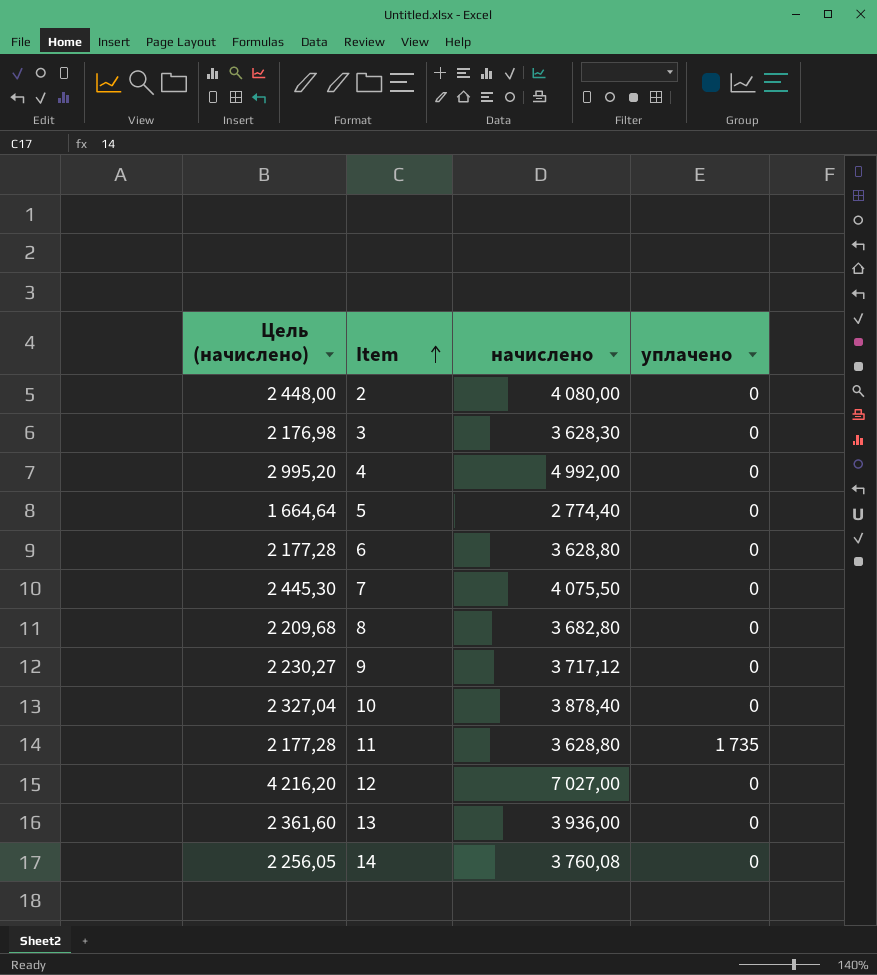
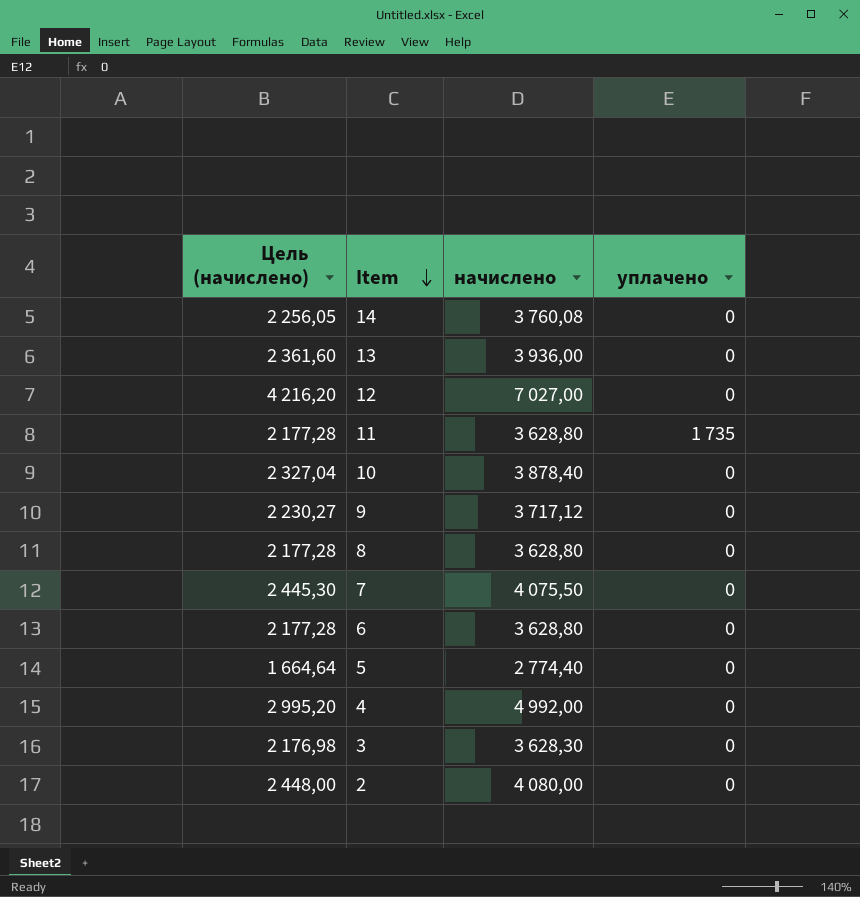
row order: Item ascending -> Item descending
8 | Цель (начислено): 2 209,68 -> 2 177,28
8 | начислено: 3 682,80 -> 3 628,80

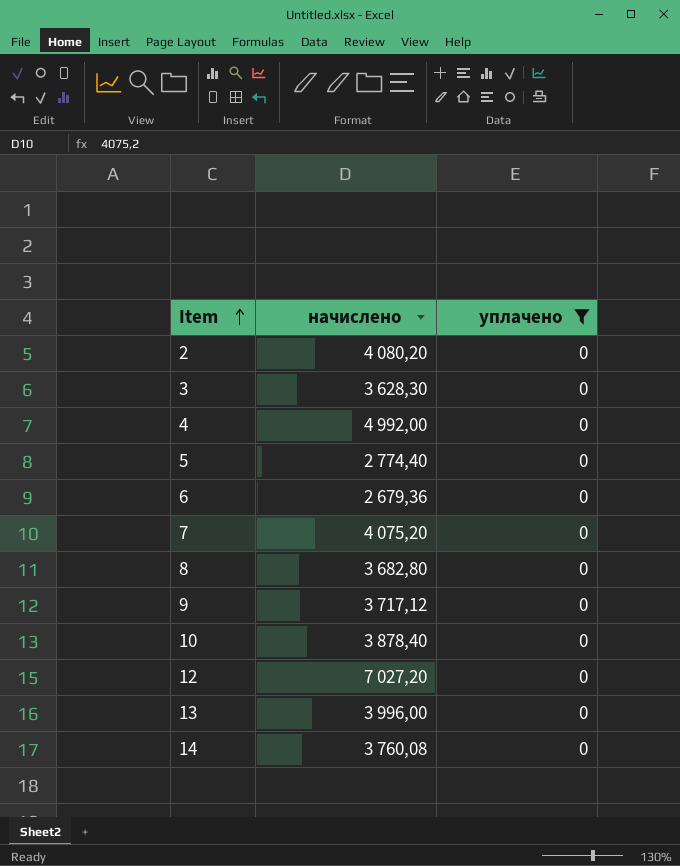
filter: none -> уплачено = 0
row order: Item descending -> Item ascending
column Цель (начислено) | formula: [начислено] * 0,6 -> none
2 | начислено: 4 080,00 -> 4 080,20
6 | начислено: 3 628,80 -> 2 679,36
7 | начислено: 4 075,50 -> 4 075,20
8 | начислено: 3 628,80 -> 3 682,80
12 | начислено: 7 027,00 -> 7 027,20
13 | начислено: 3 936,00 -> 3 996,00

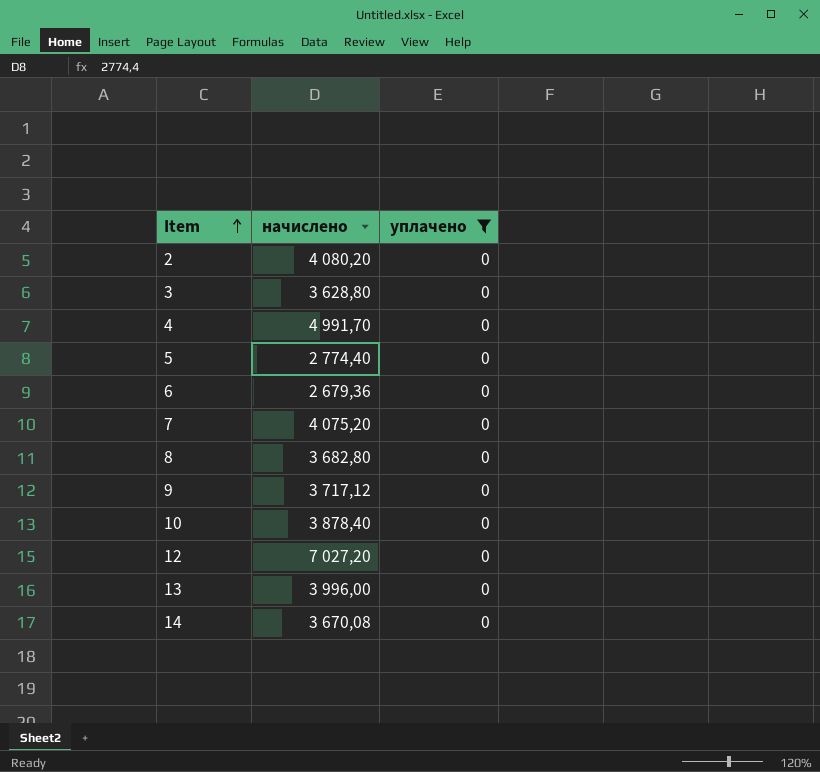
3 | начислено: 3 628,30 -> 3 628,80
4 | начислено: 4 992,00 -> 4 991,70
14 | начислено: 3 760,08 -> 3 670,08

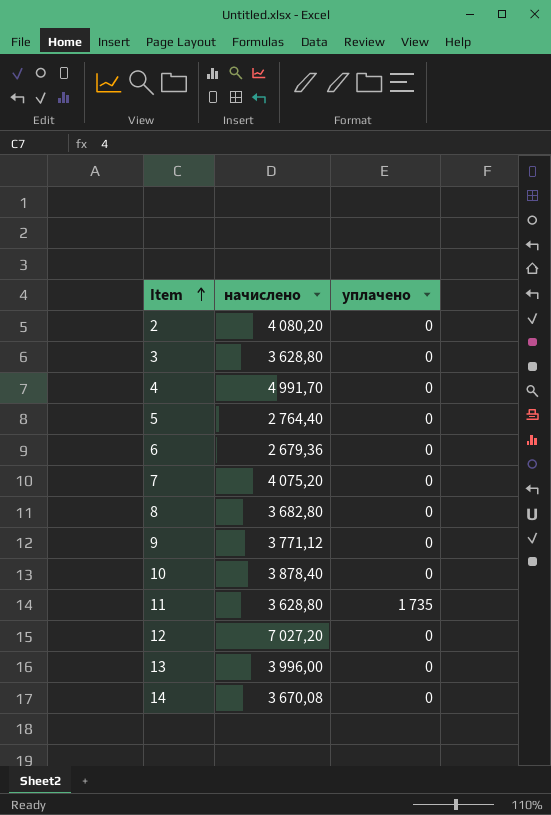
filter: уплачено = 0 -> none
5 | начислено: 2 774,40 -> 2 764,40
9 | начислено: 3 717,12 -> 3 771,12

